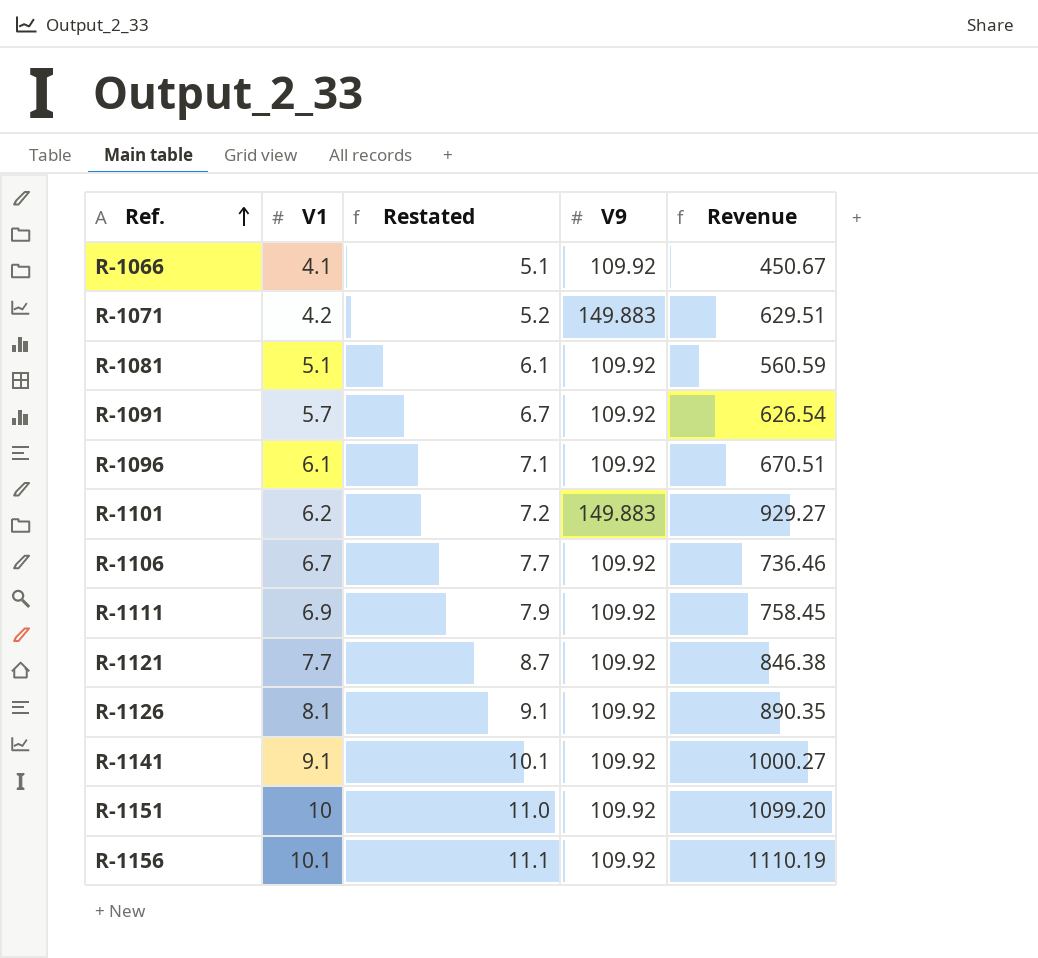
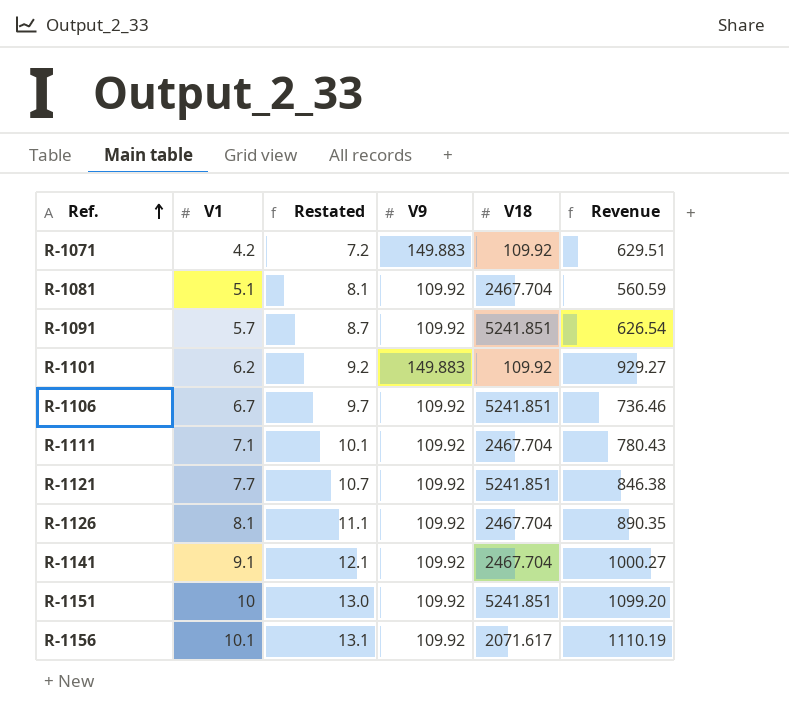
column Restated | formula: [V1] + 1 -> [V1] + 3
column V18 | position: none -> 5
row R-1066: 4.1 | 5.1 | 109.92 | 450.67 -> none
row R-1096: 6.1 | 7.1 | 109.92 | 670.51 -> none
R-1111 | V1: 6.9 -> 7.1
R-1111 | Revenue: 758.45 -> 780.43

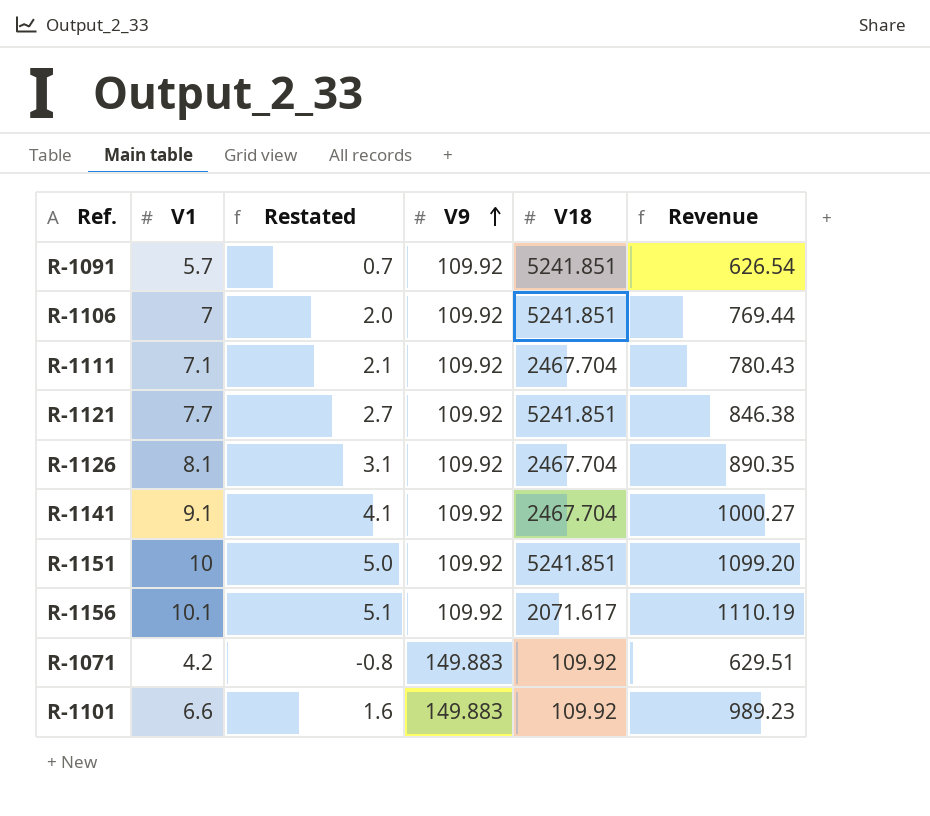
row order: Ref. ascending -> V9 ascending
column Restated | formula: [V1] + 3 -> [V1] - 5
row R-1081: 5.1 | 8.1 | 109.92 | 2467.704 | 560.59 -> none
R-1106 | V1: 6.7 -> 7
R-1106 | Revenue: 736.46 -> 769.44
R-1101 | V1: 6.2 -> 6.6
R-1101 | Revenue: 929.27 -> 989.23

